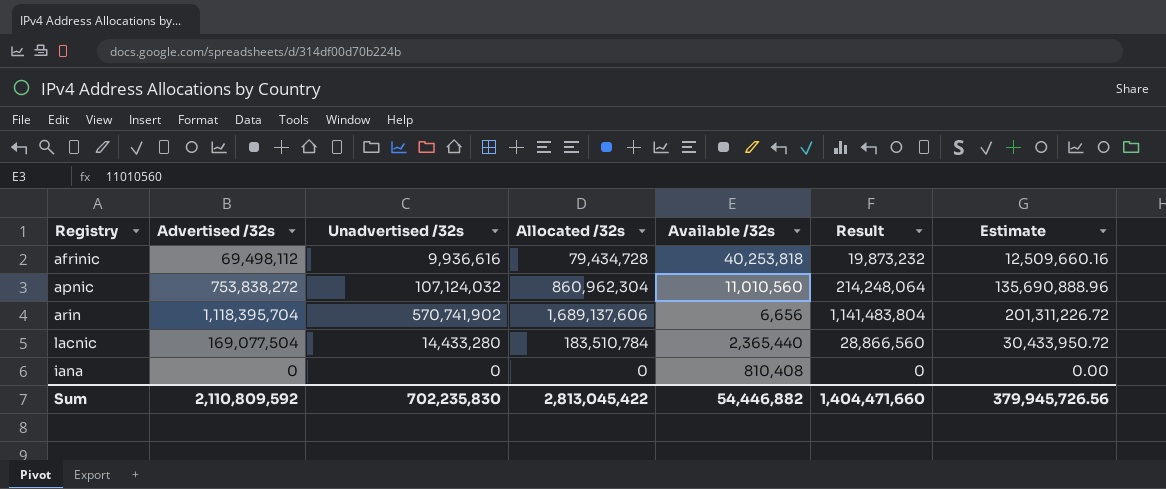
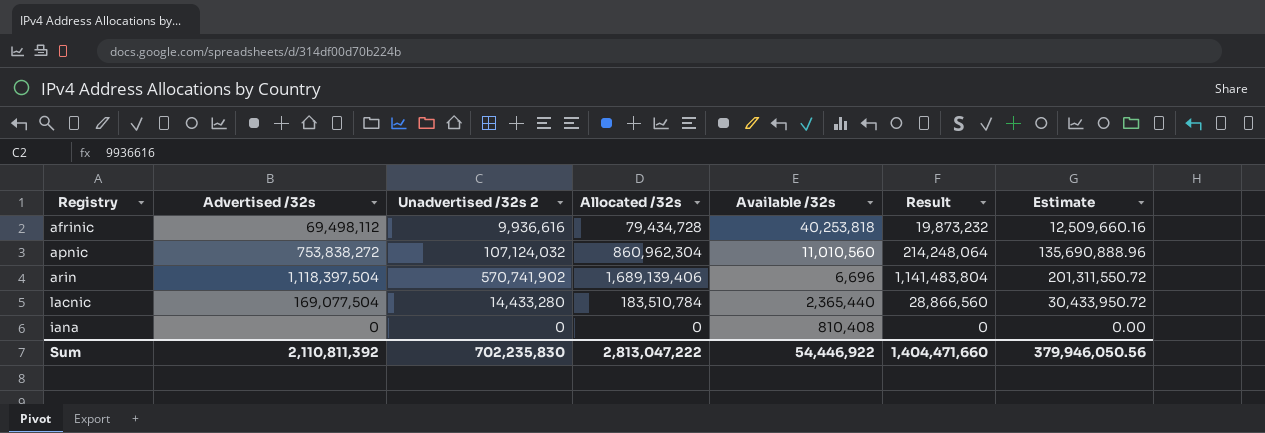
column name: Unadvertised /32s -> Unadvertised /32s 2
arin | Advertised /32s: 1,118,395,704 -> 1,118,397,504
arin | Allocated /32s: 1,689,137,606 -> 1,689,139,406
arin | Available /32s: 6,656 -> 6,696
arin | Estimate: 201,311,226.72 -> 201,311,550.72
Sum | Advertised /32s: 2,110,809,592 -> 2,110,811,392
Sum | Allocated /32s: 2,813,045,422 -> 2,813,047,222
Sum | Available /32s: 54,446,882 -> 54,446,922
Sum | Estimate: 379,945,726.56 -> 379,946,050.56

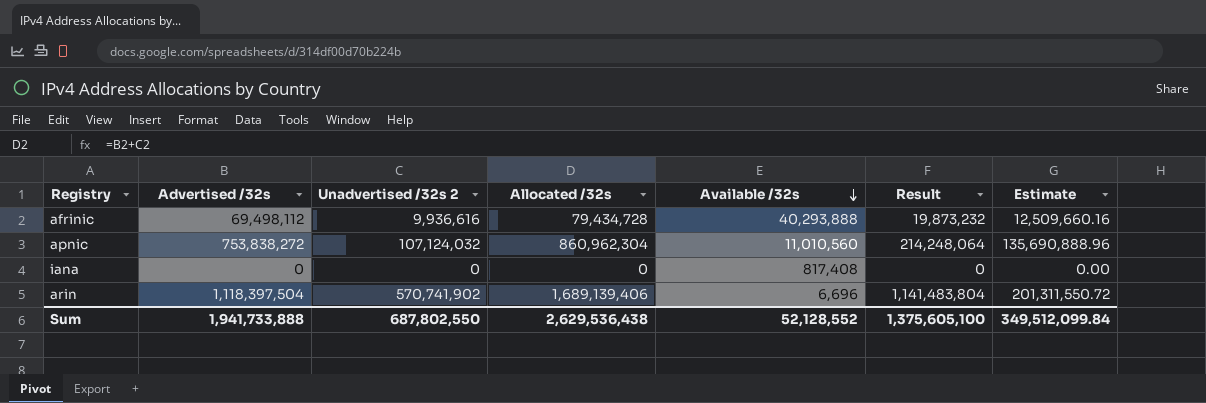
row order: none -> Available /32s descending
row lacnic: 169,077,504 | 14,433,280 | 183,510,784 | 2,365,440 | 28,866,560 | 30,433,950.72 -> none
afrinic | Available /32s: 40,253,818 -> 40,293,888
iana | Available /32s: 810,408 -> 817,408
Sum | Advertised /32s: 2,110,811,392 -> 1,941,733,888
Sum | Unadvertised /32s 2: 702,235,830 -> 687,802,550
Sum | Allocated /32s: 2,813,047,222 -> 2,629,536,438
Sum | Available /32s: 54,446,922 -> 52,128,552
Sum | Result: 1,404,471,660 -> 1,375,605,100
Sum | Estimate: 379,946,050.56 -> 349,512,099.84

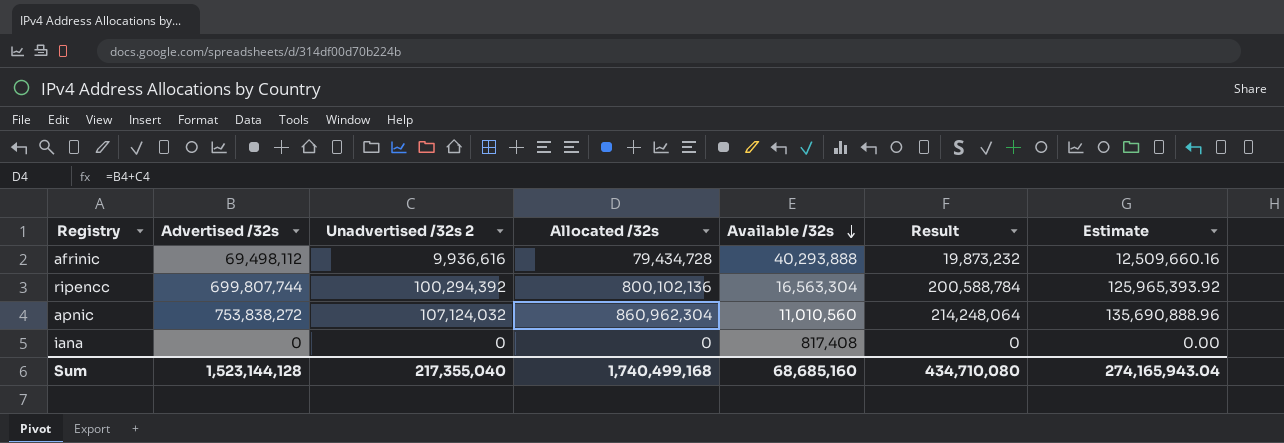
row arin: 1,118,397,504 | 570,741,902 | 1,689,139,406 | 6,696 | 1,141,483,804 | 201,311,550.72 -> none
row ripencc: none -> 699,807,744 | 100,294,392 | 800,102,136 | 16,563,304 | 200,588,784 | 125,965,393.92
Sum | Advertised /32s: 1,941,733,888 -> 1,523,144,128
Sum | Unadvertised /32s 2: 687,802,550 -> 217,355,040
Sum | Allocated /32s: 2,629,536,438 -> 1,740,499,168
Sum | Available /32s: 52,128,552 -> 68,685,160
Sum | Result: 1,375,605,100 -> 434,710,080
Sum | Estimate: 349,512,099.84 -> 274,165,943.04

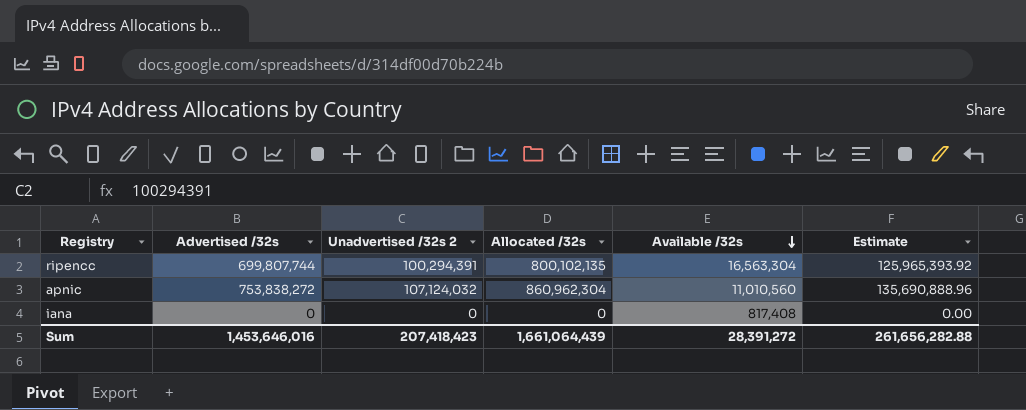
column Result | formula: [Unadvertised /32s 2] * 2 -> none
row afrinic: 69,498,112 | 9,936,616 | 79,434,728 | 40,293,888 | 19,873,232 | 12,509,660.16 -> none
ripencc | Unadvertised /32s 2: 100,294,392 -> 100,294,391
ripencc | Allocated /32s: 800,102,136 -> 800,102,135
Sum | Advertised /32s: 1,523,144,128 -> 1,453,646,016
Sum | Unadvertised /32s 2: 217,355,040 -> 207,418,423
Sum | Allocated /32s: 1,740,499,168 -> 1,661,064,439
Sum | Available /32s: 68,685,160 -> 28,391,272
Sum | Estimate: 274,165,943.04 -> 261,656,282.88

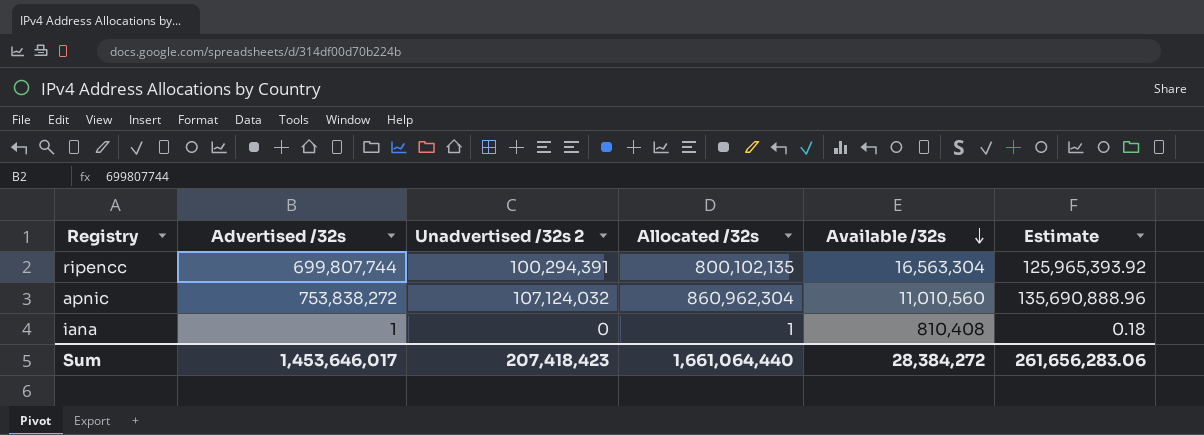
iana | Advertised /32s: 0 -> 1
iana | Allocated /32s: 0 -> 1
iana | Available /32s: 817,408 -> 810,408
iana | Estimate: 0.00 -> 0.18
Sum | Advertised /32s: 1,453,646,016 -> 1,453,646,017
Sum | Allocated /32s: 1,661,064,439 -> 1,661,064,440
Sum | Available /32s: 28,391,272 -> 28,384,272
Sum | Estimate: 261,656,282.88 -> 261,656,283.06

